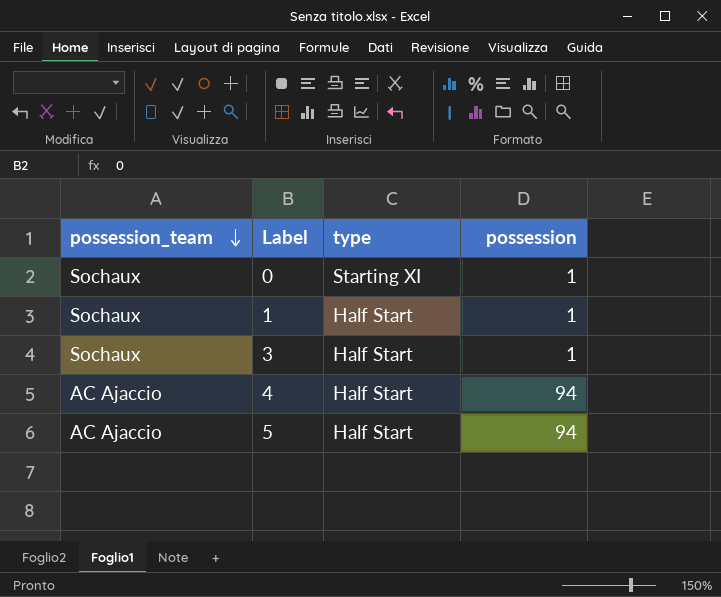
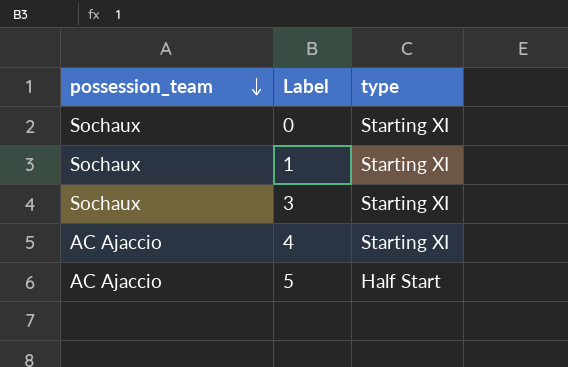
column possession | position: 4 -> none
1 | type: Half Start -> Starting XI
3 | type: Half Start -> Starting XI
4 | type: Half Start -> Starting XI

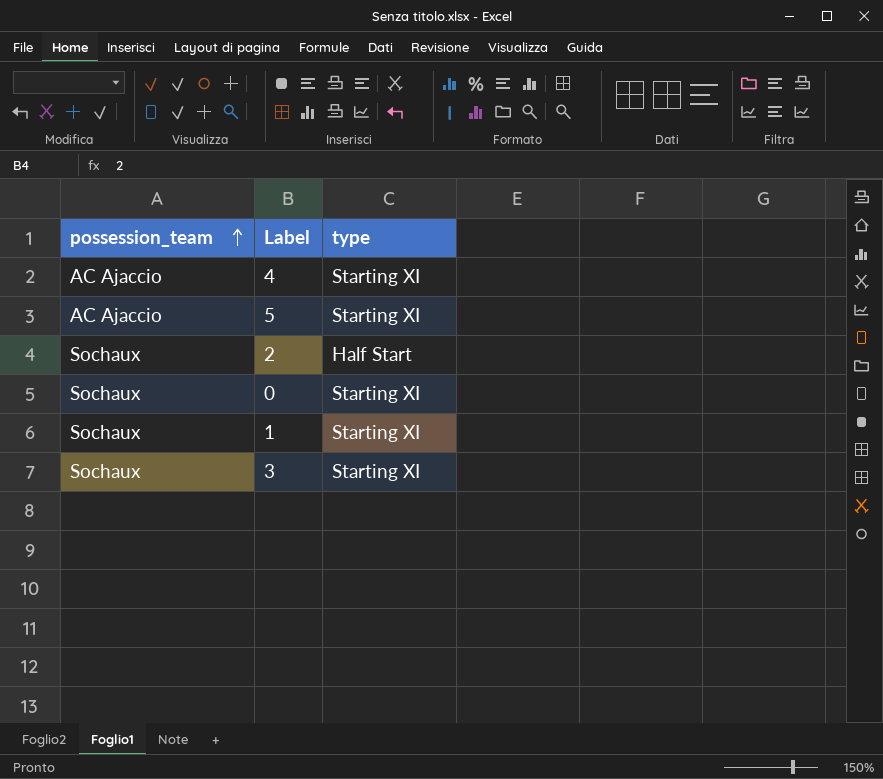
row order: possession_team descending -> possession_team ascending
5 | type: Half Start -> Starting XI
row 2: none -> Sochaux | Half Start

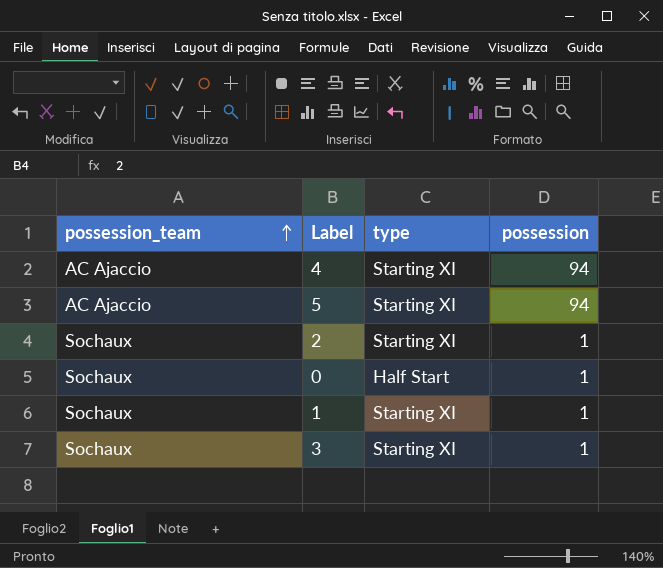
column possession | position: none -> 4
2 | type: Half Start -> Starting XI
0 | type: Starting XI -> Half Start

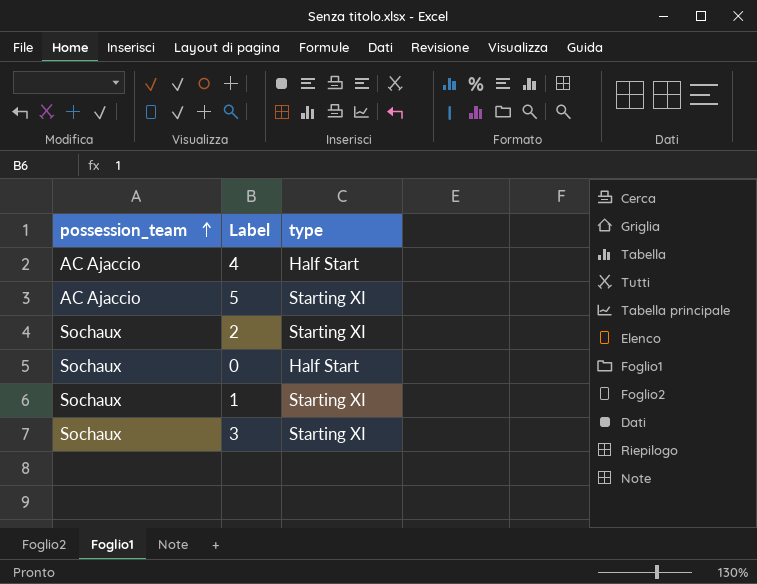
column possession | position: 4 -> none
4 | type: Starting XI -> Half Start

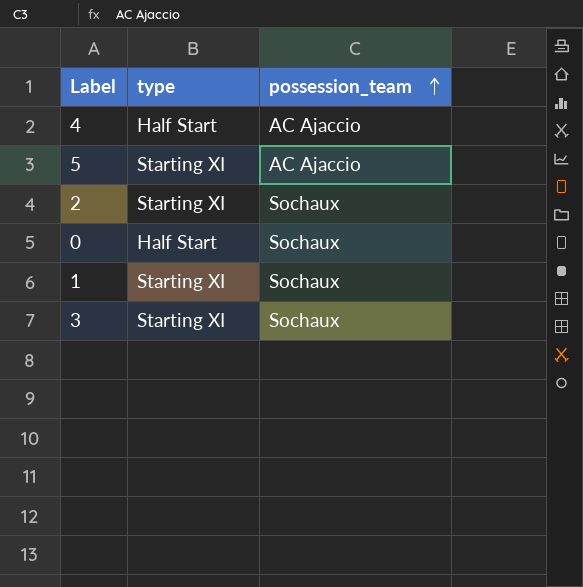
column possession_team | position: 1 -> 3

